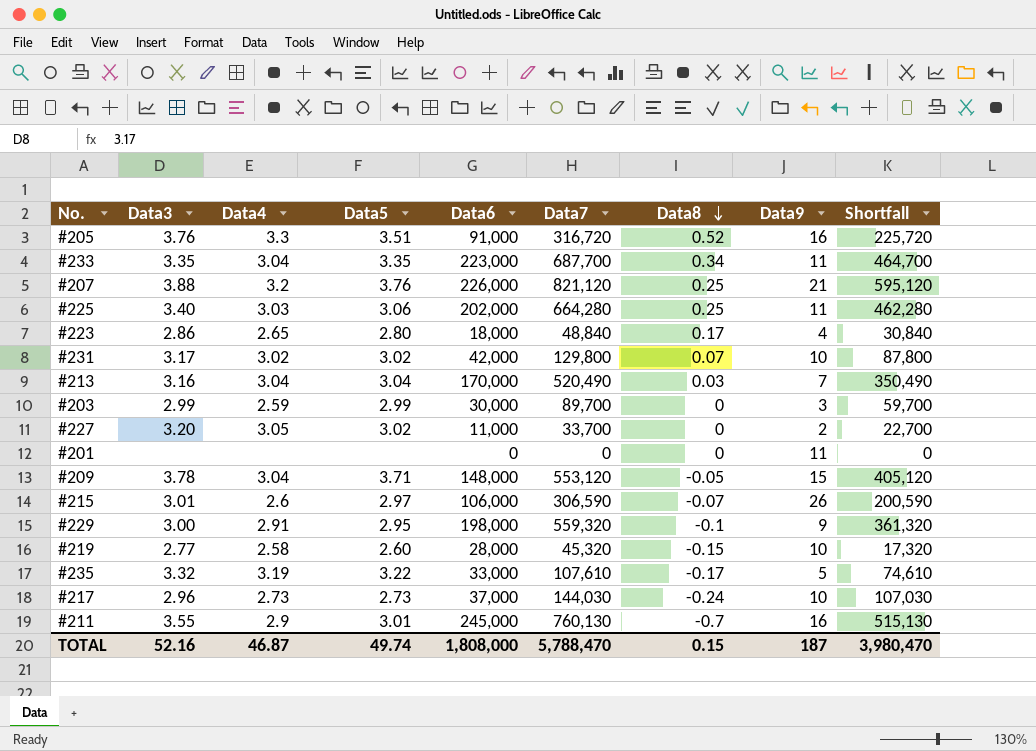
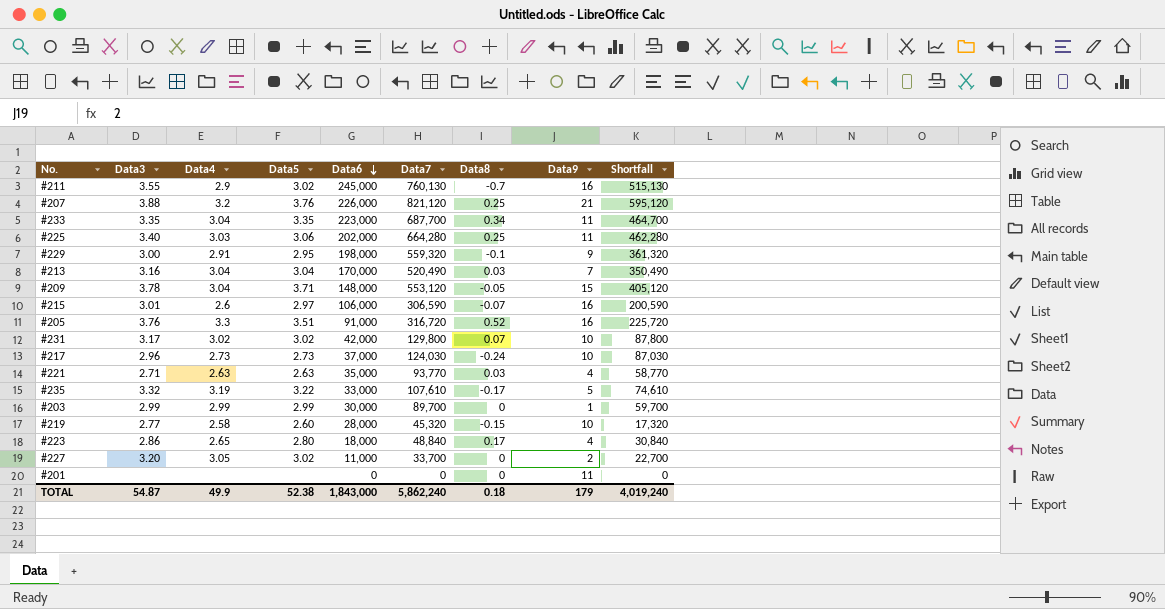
row order: Data8 descending -> Data6 descending
#211 | Data5: 3.01 -> 3.02
#215 | Data9: 26 -> 16
#217 | Data7: 144,030 -> 124,030
#217 | Shortfall: 107,030 -> 87,030
row #221: none -> 2.71 | 2.63 | 2.63 | 35,000 | 93,770 | 0.03 | 4 | 58,770
#203 | Data4: 2.59 -> 2.99
#203 | Data9: 3 -> 1
TOTAL | Data3: 52.16 -> 54.87
TOTAL | Data4: 46.87 -> 49.9
TOTAL | Data5: 49.74 -> 52.38
TOTAL | Data6: 1,808,000 -> 1,843,000
TOTAL | Data7: 5,788,470 -> 5,862,240
TOTAL | Data8: 0.15 -> 0.18
TOTAL | Data9: 187 -> 179
TOTAL | Shortfall: 3,980,470 -> 4,019,240

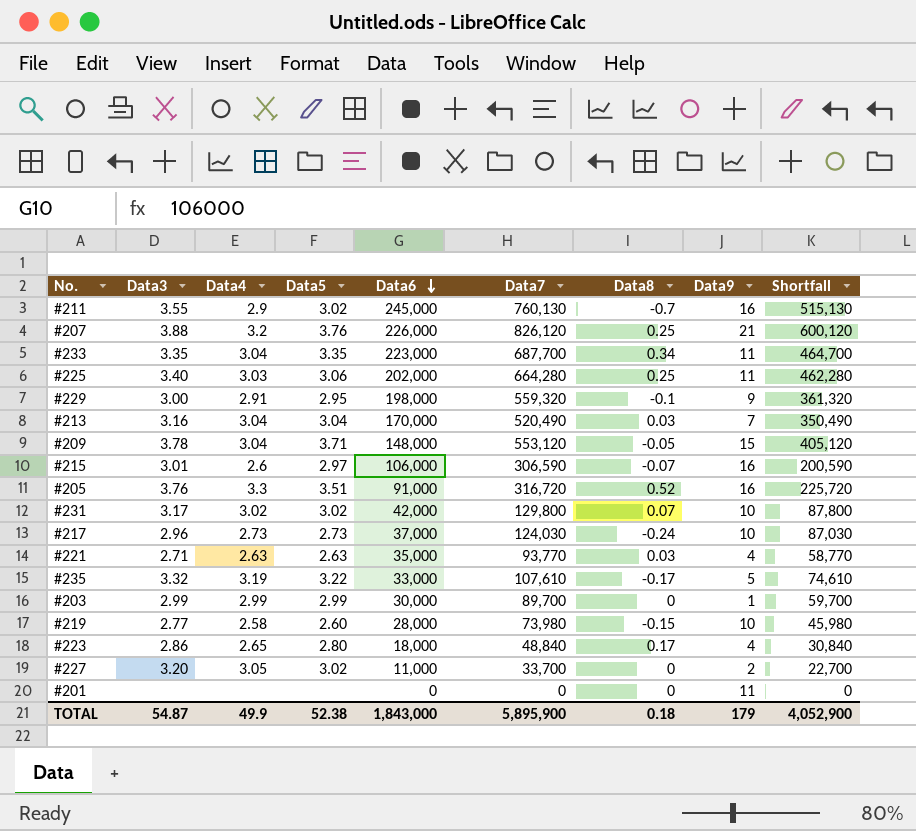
#207 | Data7: 821,120 -> 826,120
#207 | Shortfall: 595,120 -> 600,120
#219 | Data7: 45,320 -> 73,980
#219 | Shortfall: 17,320 -> 45,980
TOTAL | Data7: 5,862,240 -> 5,895,900
TOTAL | Shortfall: 4,019,240 -> 4,052,900

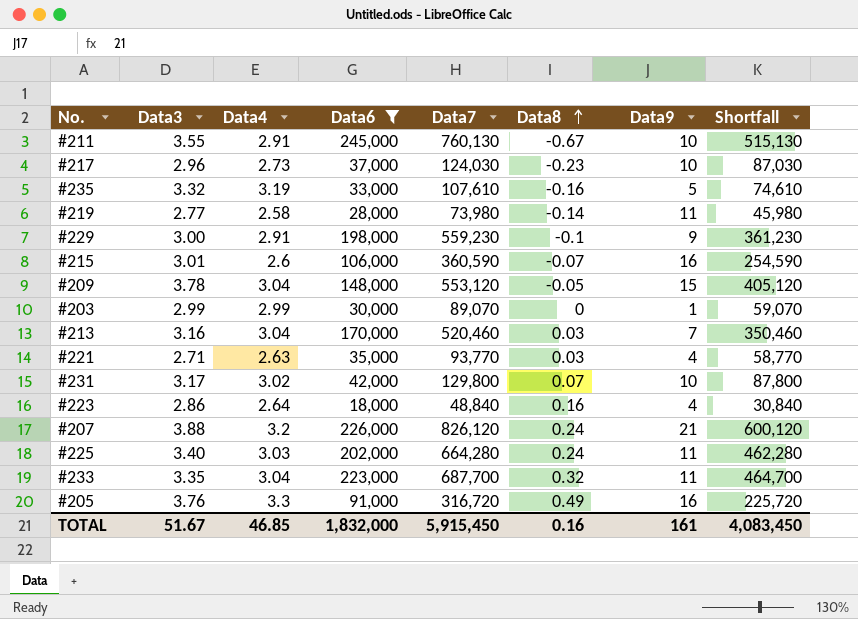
filter: none -> Data6 >= 18,000
row order: Data6 descending -> Data8 ascending
column Data5 | position: 4 -> none
#211 | Data4: 2.9 -> 2.91
#211 | Data8: -0.7 -> -0.67
#211 | Data9: 16 -> 10
#217 | Data8: -0.24 -> -0.23
#235 | Data8: -0.17 -> -0.16
#219 | Data8: -0.15 -> -0.14
#219 | Data9: 10 -> 11
#229 | Data7: 559,320 -> 559,230
#229 | Shortfall: 361,320 -> 361,230
#215 | Data7: 306,590 -> 360,590
#215 | Shortfall: 200,590 -> 254,590
#203 | Data7: 89,700 -> 89,070
#203 | Shortfall: 59,700 -> 59,070
#213 | Data7: 520,490 -> 520,460
#213 | Shortfall: 350,490 -> 350,460
#223 | Data4: 2.65 -> 2.64
#223 | Data8: 0.17 -> 0.16
#207 | Data8: 0.25 -> 0.24
#225 | Data8: 0.25 -> 0.24
#233 | Data8: 0.34 -> 0.32
#205 | Data8: 0.52 -> 0.49
TOTAL | Data3: 54.87 -> 51.67
TOTAL | Data4: 49.9 -> 46.85
TOTAL | Data6: 1,843,000 -> 1,832,000
TOTAL | Data7: 5,895,900 -> 5,915,450
TOTAL | Data8: 0.18 -> 0.16
TOTAL | Data9: 179 -> 161
TOTAL | Shortfall: 4,052,900 -> 4,083,450

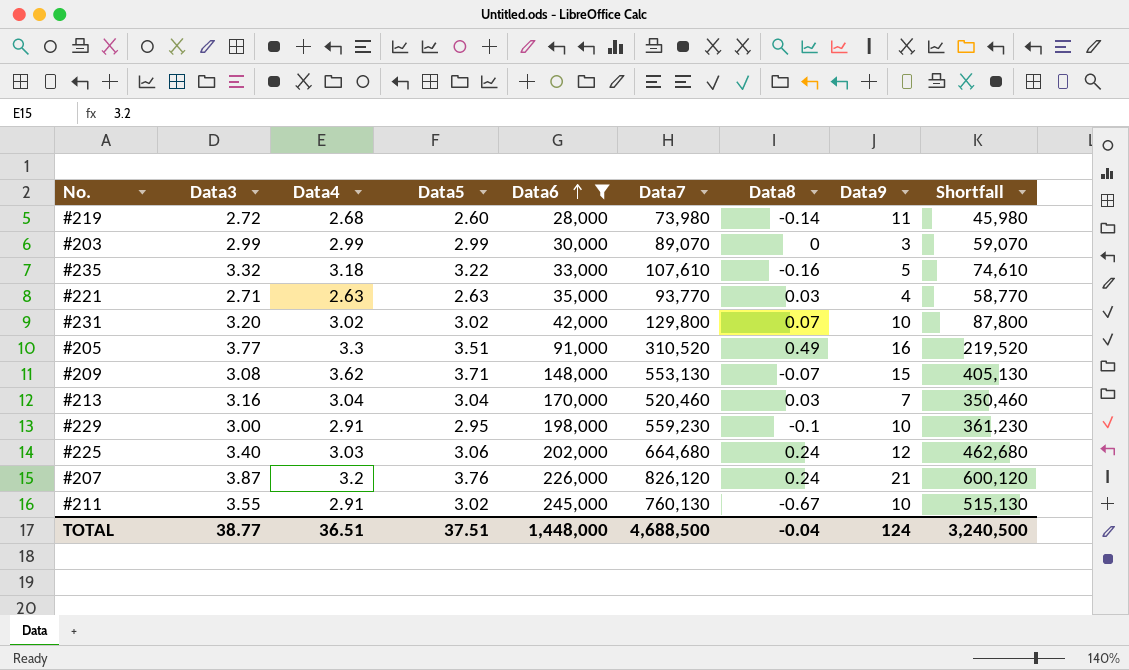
row order: Data8 ascending -> Data6 ascending
column Data5 | position: none -> 4
row #217: 2.96 | 2.73 | 37,000 | 124,030 | -0.23 | 10 | 87,030 -> none
row #215: 3.01 | 2.6 | 106,000 | 360,590 | -0.07 | 16 | 254,590 -> none
row #223: 2.86 | 2.64 | 18,000 | 48,840 | 0.16 | 4 | 30,840 -> none
row #233: 3.35 | 3.04 | 223,000 | 687,700 | 0.32 | 11 | 464,700 -> none
#219 | Data3: 2.77 -> 2.72
#219 | Data4: 2.58 -> 2.68
#203 | Data9: 1 -> 3
#235 | Data4: 3.19 -> 3.18
#231 | Data3: 3.17 -> 3.20
#205 | Data3: 3.76 -> 3.77
#205 | Data7: 316,720 -> 310,520
#205 | Shortfall: 225,720 -> 219,520
#209 | Data3: 3.78 -> 3.08
#209 | Data4: 3.04 -> 3.62
#209 | Data7: 553,120 -> 553,130
#209 | Data8: -0.05 -> -0.07
#209 | Shortfall: 405,120 -> 405,130
#229 | Data9: 9 -> 10
#225 | Data7: 664,280 -> 664,680
#225 | Data9: 11 -> 12
#225 | Shortfall: 462,280 -> 462,680
#207 | Data3: 3.88 -> 3.87
TOTAL | Data3: 51.67 -> 38.77
TOTAL | Data4: 46.85 -> 36.51
TOTAL | Data6: 1,832,000 -> 1,448,000
TOTAL | Data7: 5,915,450 -> 4,688,500
TOTAL | Data8: 0.16 -> -0.04
TOTAL | Data9: 161 -> 124
TOTAL | Shortfall: 4,083,450 -> 3,240,500

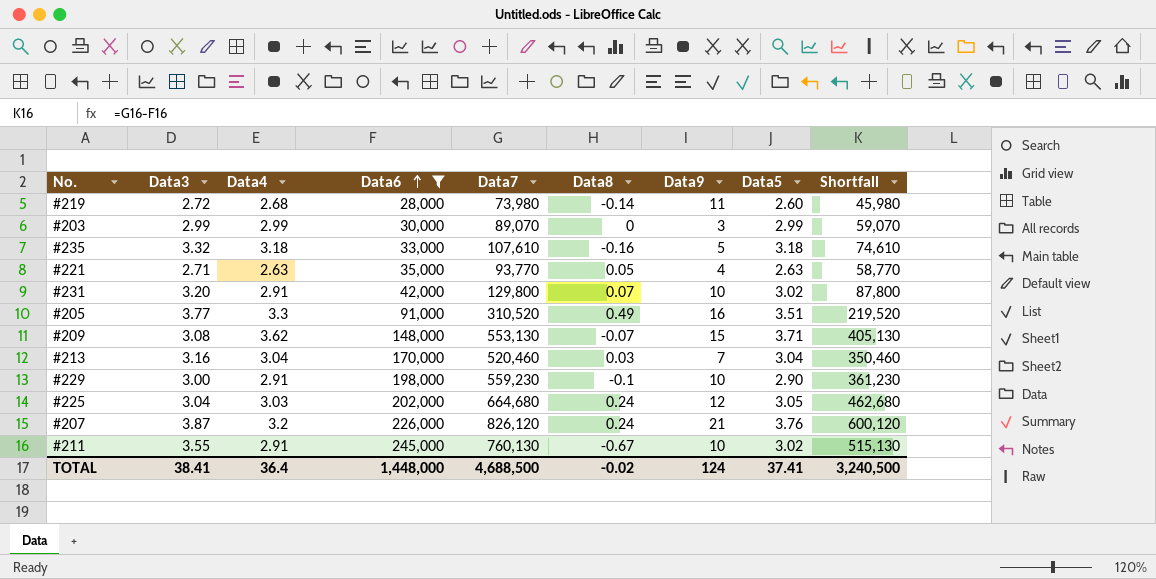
column Data5 | position: 4 -> 8
#235 | Data5: 3.22 -> 3.18
#221 | Data8: 0.03 -> 0.05
#231 | Data4: 3.02 -> 2.91
#229 | Data5: 2.95 -> 2.90
#225 | Data3: 3.40 -> 3.04
#225 | Data5: 3.06 -> 3.05
TOTAL | Data3: 38.77 -> 38.41
TOTAL | Data4: 36.51 -> 36.4
TOTAL | Data8: -0.04 -> -0.02
TOTAL | Data5: 37.51 -> 37.41

